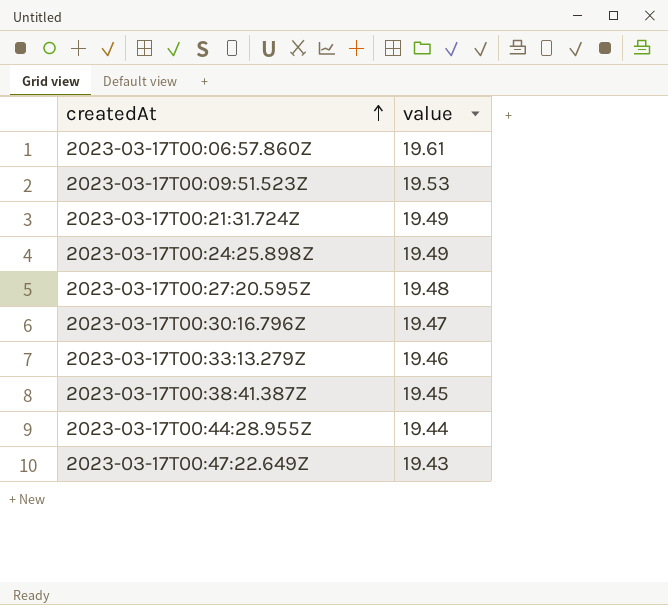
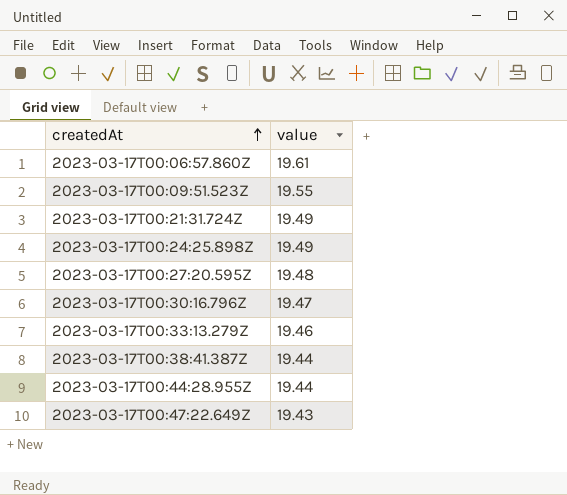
2023-03-17T00:09:51.523Z | value: 19.53 -> 19.55
2023-03-17T00:38:41.387Z | value: 19.45 -> 19.44

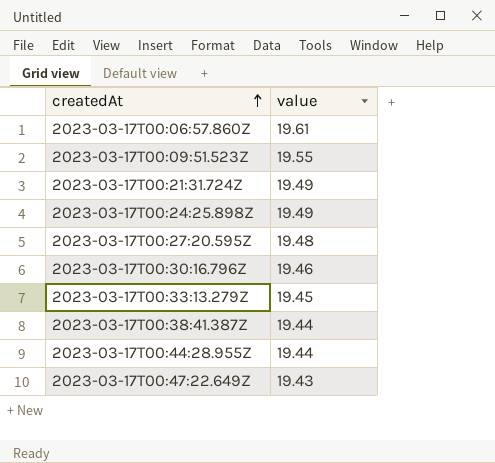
2023-03-17T00:30:16.796Z | value: 19.47 -> 19.46
2023-03-17T00:33:13.279Z | value: 19.46 -> 19.45

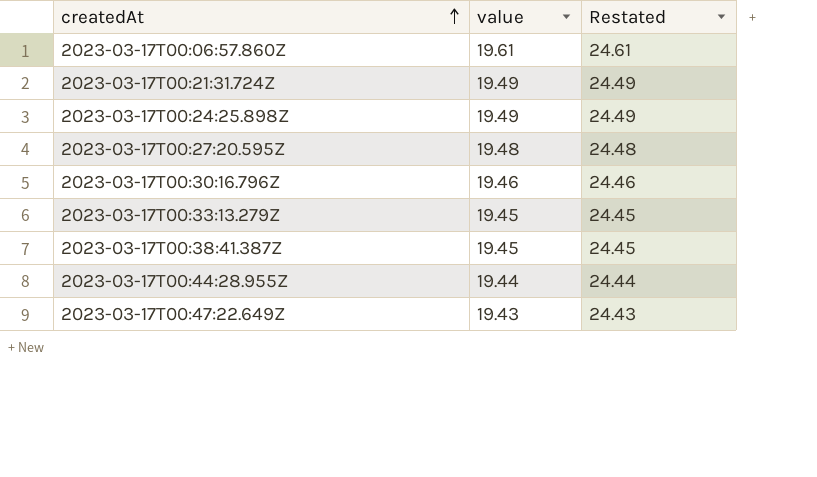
column Restated | formula: none -> [value] + 5
row 2023-03-17T00:09:51.523Z: 19.55 -> none
2023-03-17T00:38:41.387Z | value: 19.44 -> 19.45

